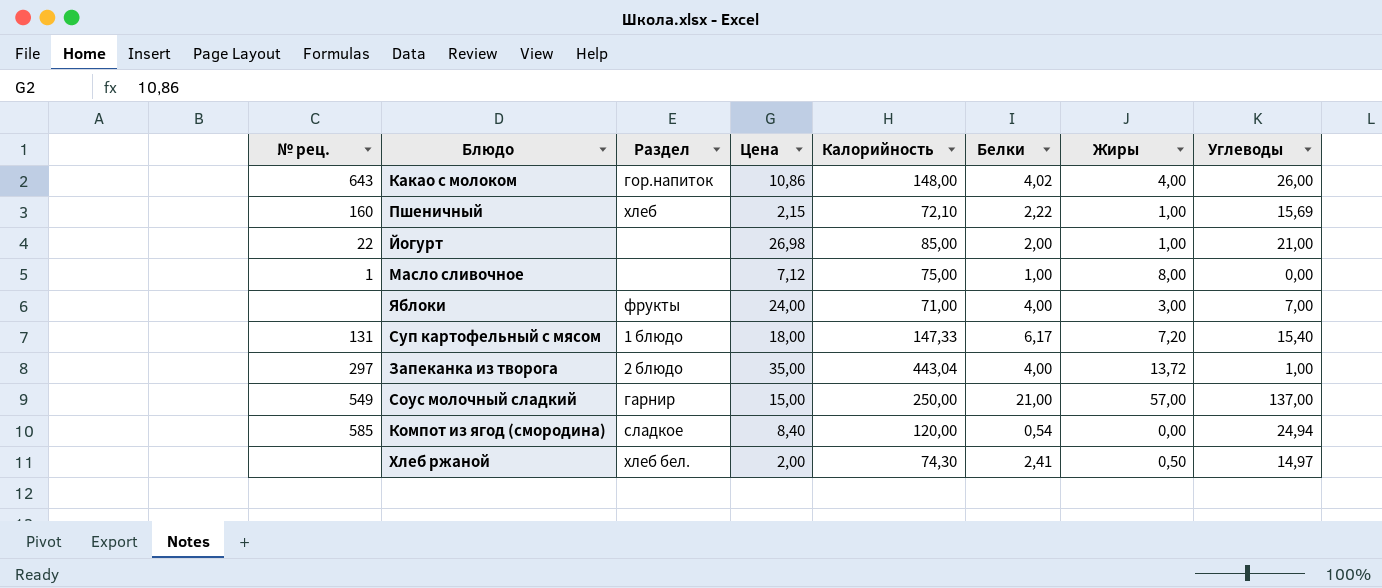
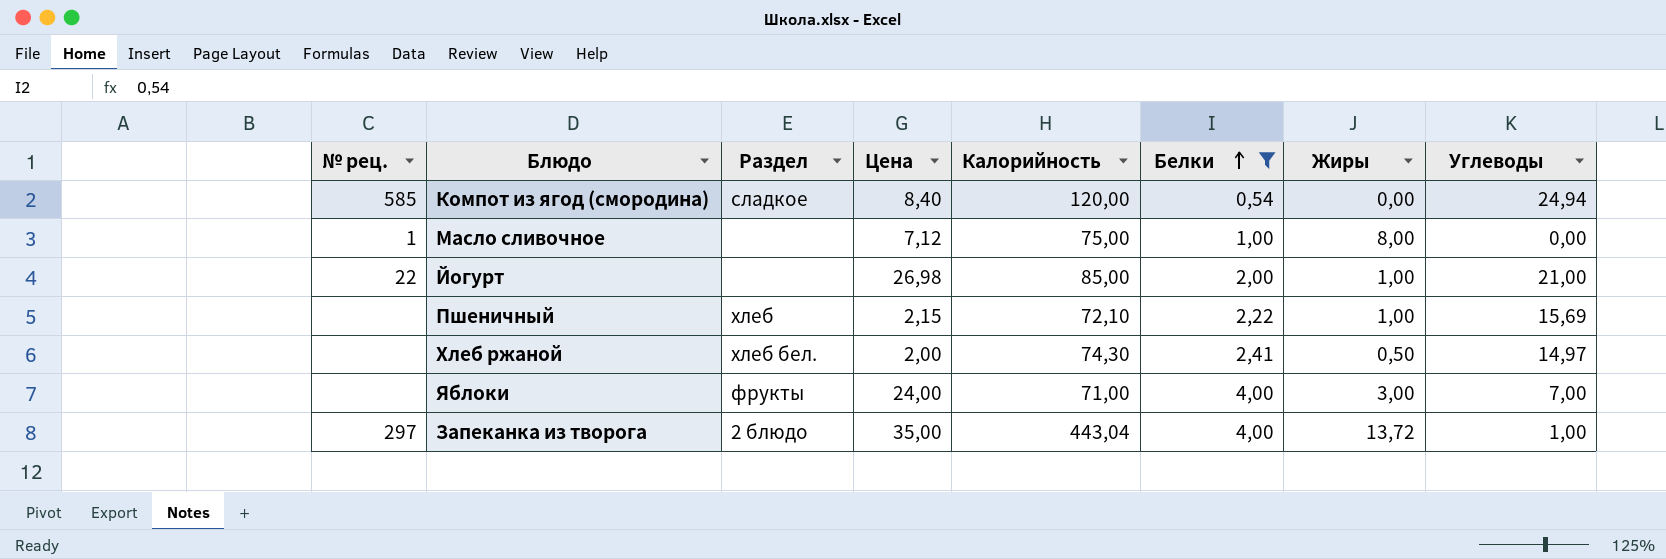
filter: none -> Белки <= 4,00
row order: none -> Белки ascending
Пшеничный | № рец.: 160 -> none

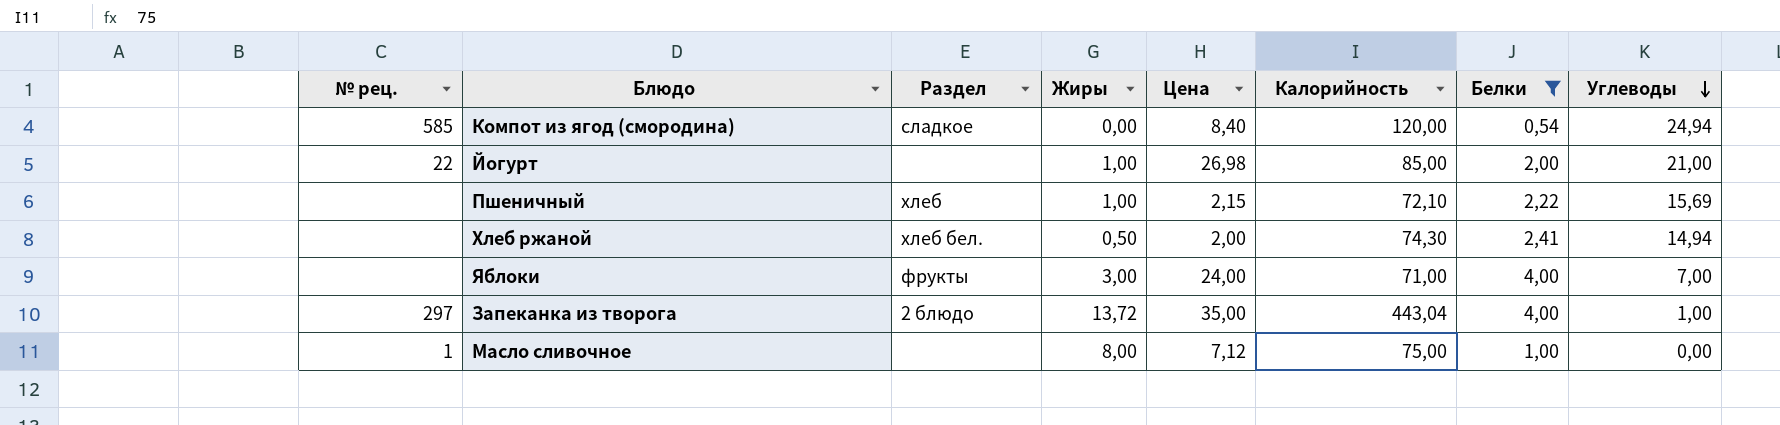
row order: Белки ascending -> Углеводы descending
column Жиры | position: 7 -> 4
Хлеб ржаной | Углеводы: 14,97 -> 14,94

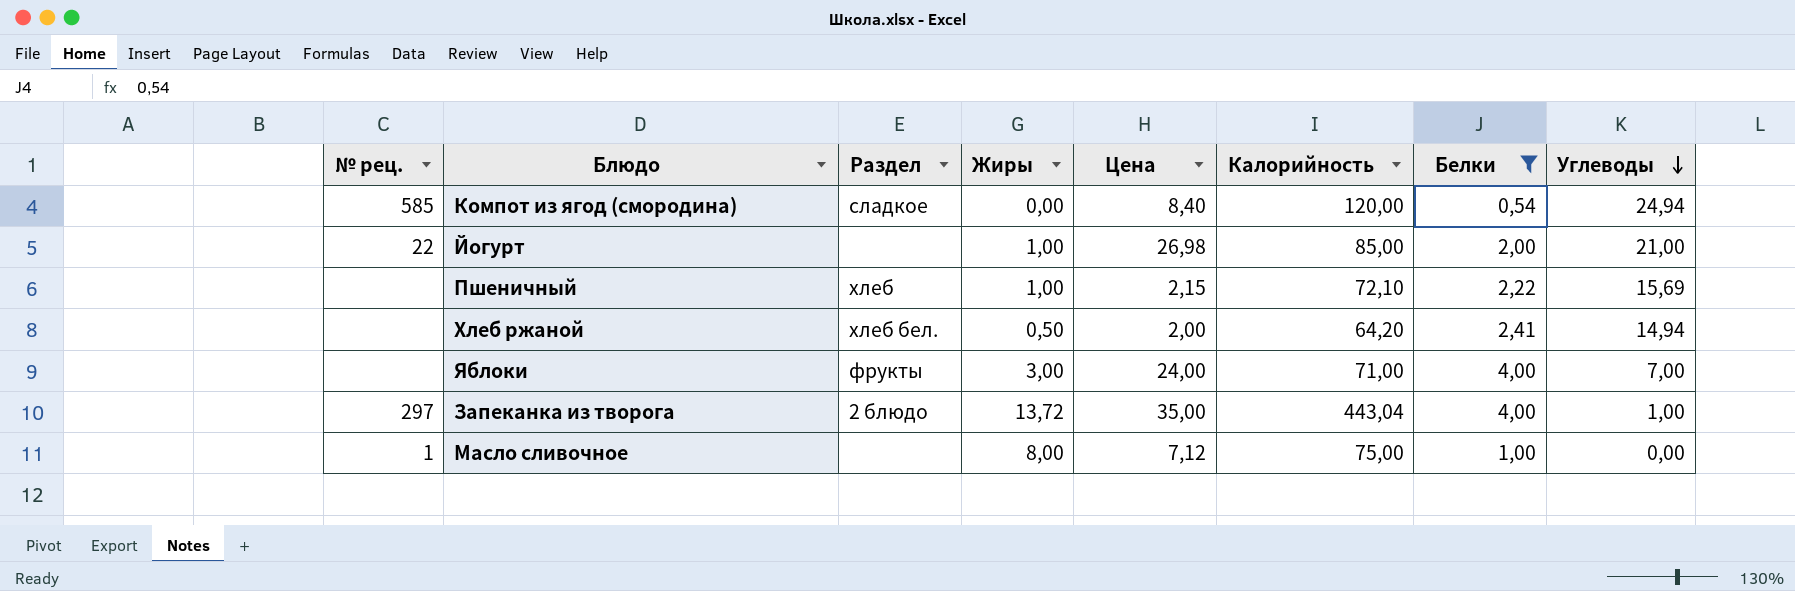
Хлеб ржаной | Калорийность: 74,30 -> 64,20

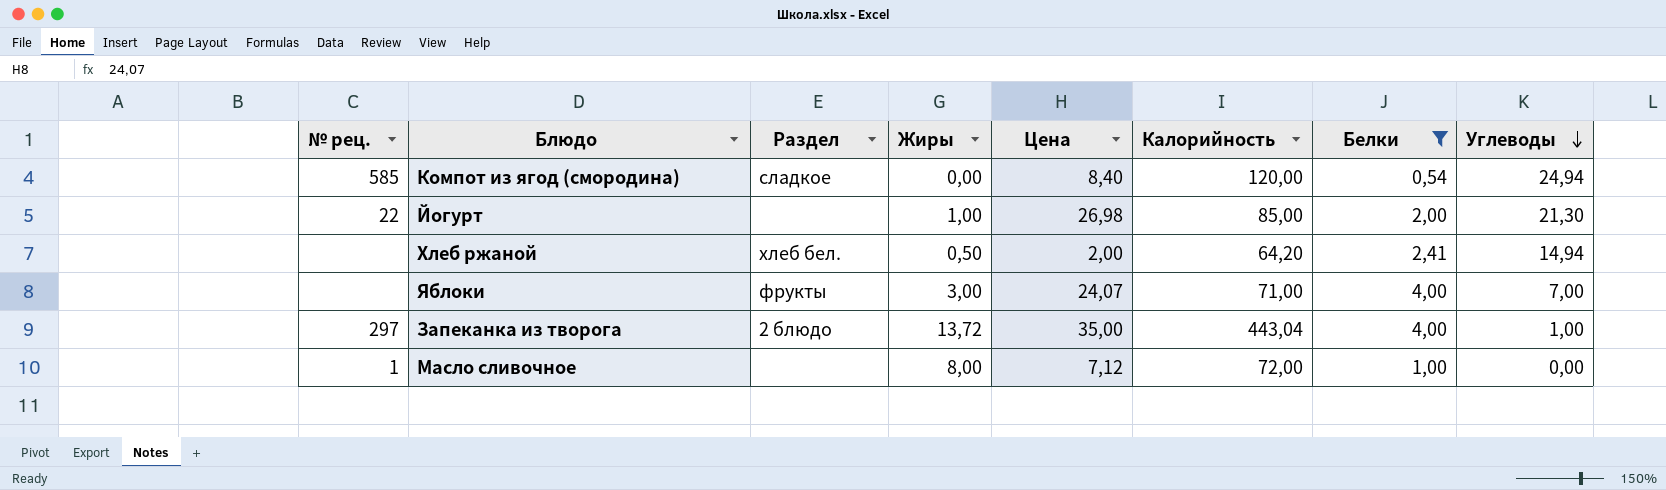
row Пшеничный: none | хлеб | 1,00 | 2,15 | 72,10 | 2,22 | 15,69 -> none
Йогурт | Углеводы: 21,00 -> 21,30
Яблоки | Цена: 24,00 -> 24,07
Масло сливочное | Калорийность: 75,00 -> 72,00

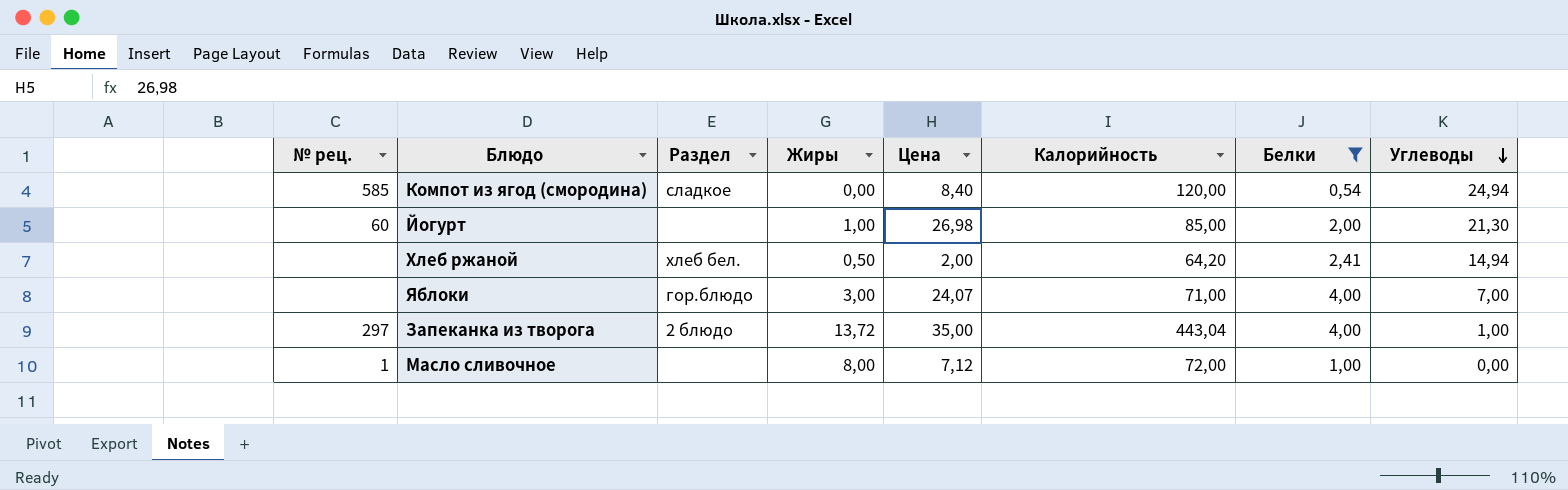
Йогурт | № рец.: 22 -> 60
Яблоки | Раздел: фрукты -> гор.блюдо

